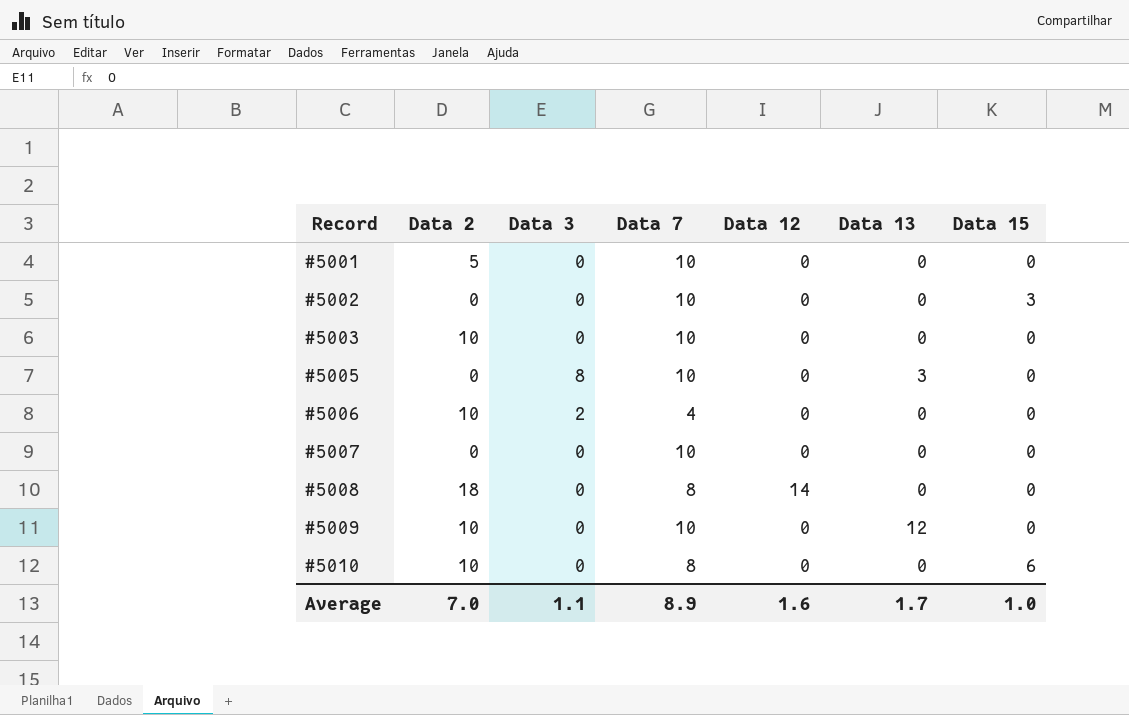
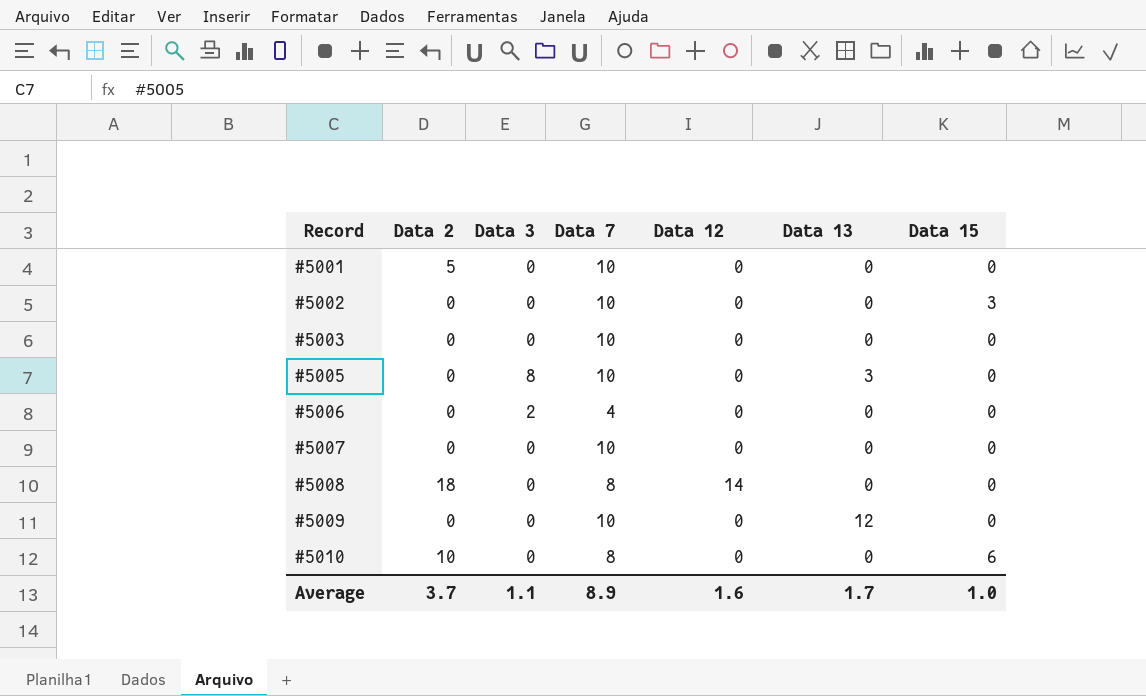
#5003 | Data 2: 10 -> 0
#5006 | Data 2: 10 -> 0
#5009 | Data 2: 10 -> 0
Average | Data 2: 7.0 -> 3.7

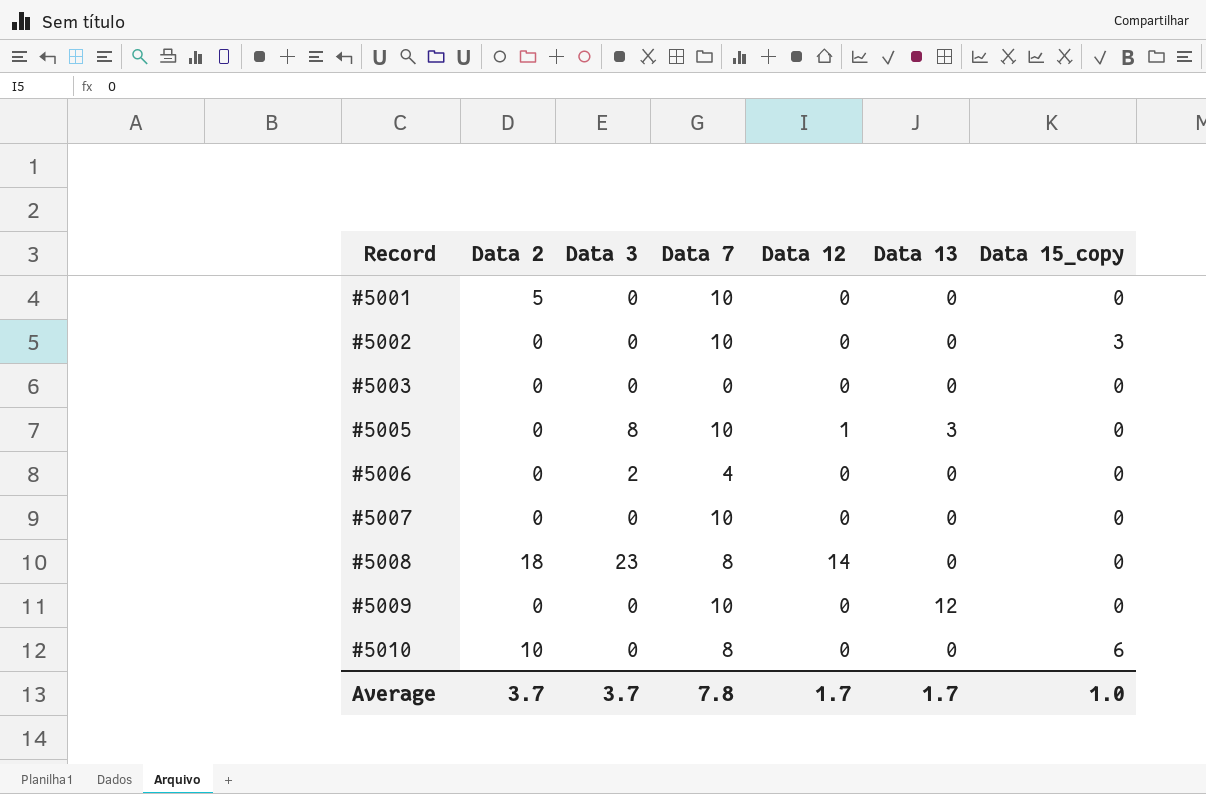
column name: Data 15 -> Data 15_copy
#5003 | Data 7: 10 -> 0
#5005 | Data 12: 0 -> 1
#5008 | Data 3: 0 -> 23
Average | Data 3: 1.1 -> 3.7
Average | Data 7: 8.9 -> 7.8
Average | Data 12: 1.6 -> 1.7

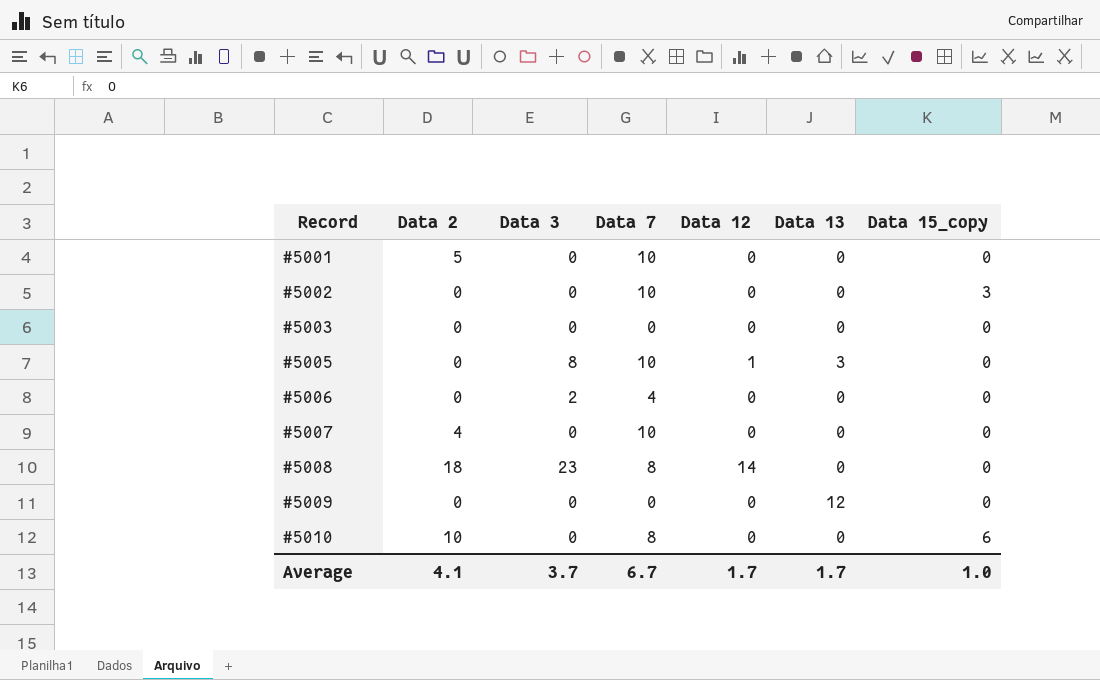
#5007 | Data 2: 0 -> 4
#5009 | Data 7: 10 -> 0
Average | Data 2: 3.7 -> 4.1
Average | Data 7: 7.8 -> 6.7

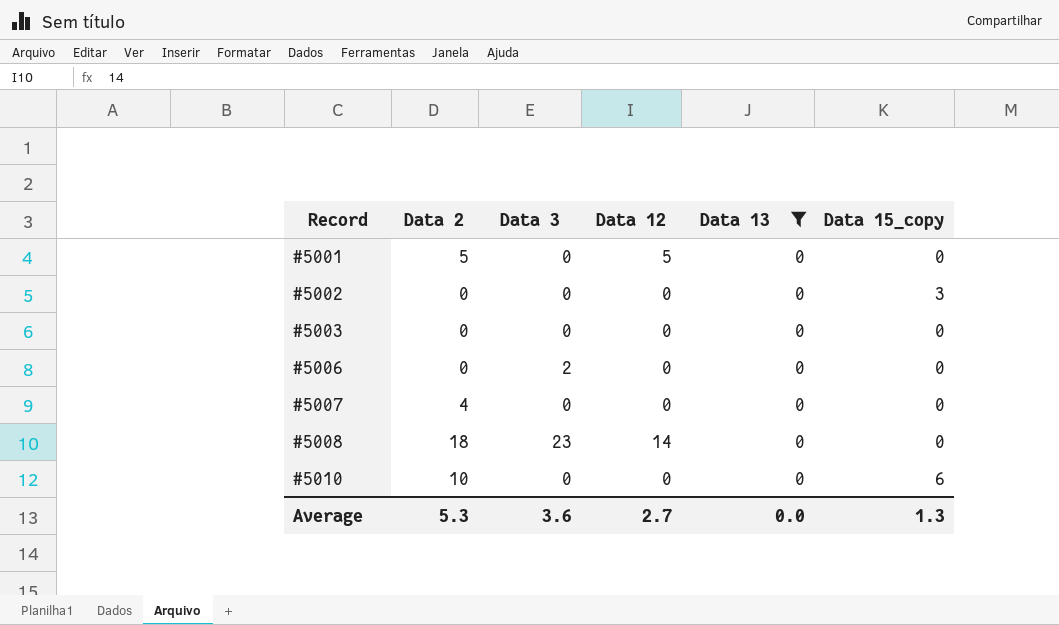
filter: none -> Data 13 = 0
column Data 7 | position: 4 -> none
#5001 | Data 12: 0 -> 5
Average | Data 2: 4.1 -> 5.3
Average | Data 3: 3.7 -> 3.6
Average | Data 12: 1.7 -> 2.7
Average | Data 13: 1.7 -> 0.0
Average | Data 15_copy: 1.0 -> 1.3

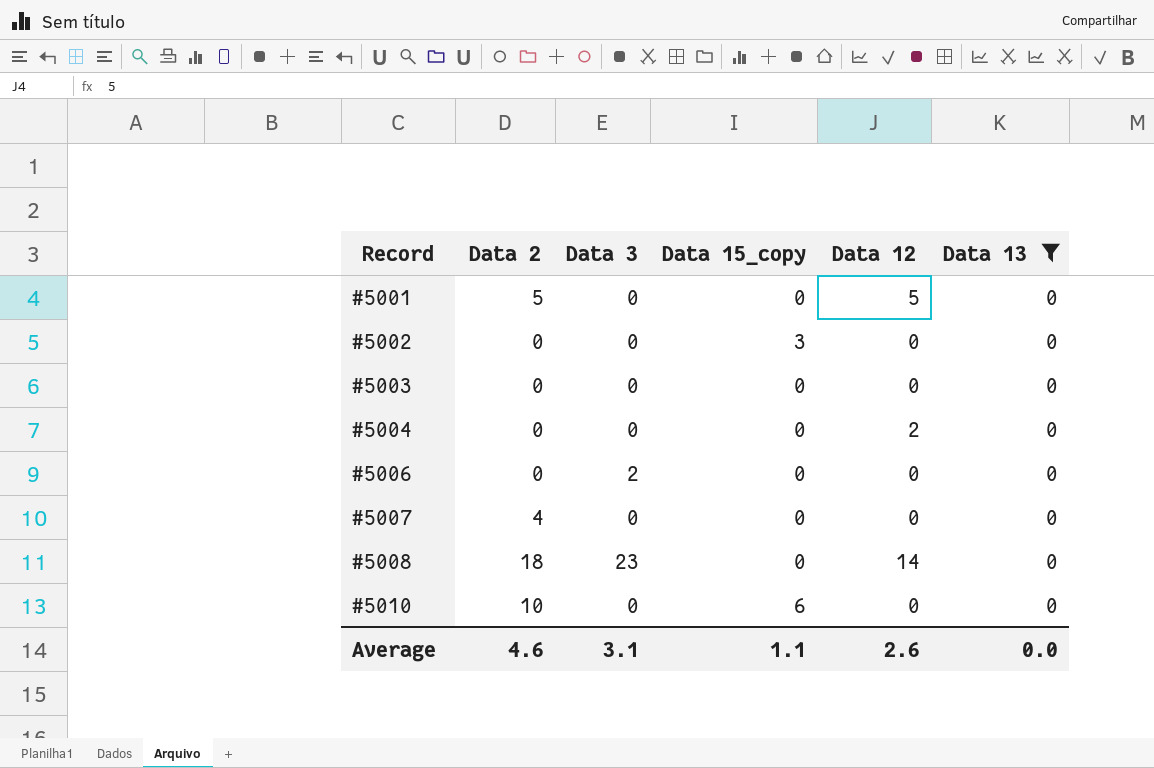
column Data 15_copy | position: 6 -> 4
row #5004: none -> 0 | 0 | 0 | 2 | 0
Average | Data 2: 5.3 -> 4.6
Average | Data 3: 3.6 -> 3.1
Average | Data 15_copy: 1.3 -> 1.1
Average | Data 12: 2.7 -> 2.6

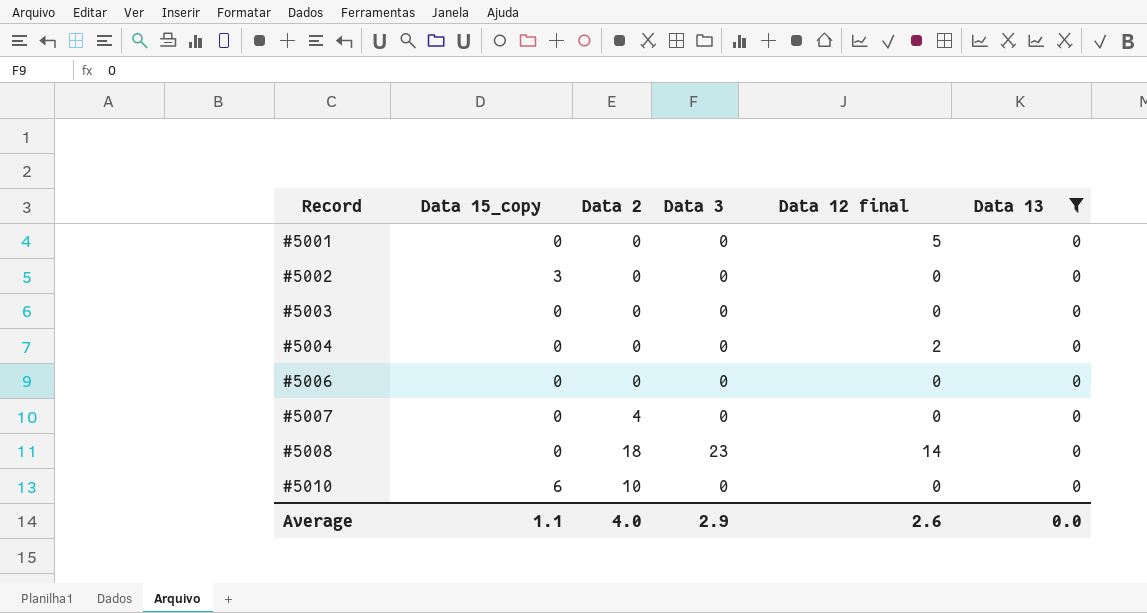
column Data 15_copy | position: 4 -> 2
column name: Data 12 -> Data 12 final
#5001 | Data 2: 5 -> 0
#5006 | Data 3: 2 -> 0
Average | Data 2: 4.6 -> 4.0
Average | Data 3: 3.1 -> 2.9

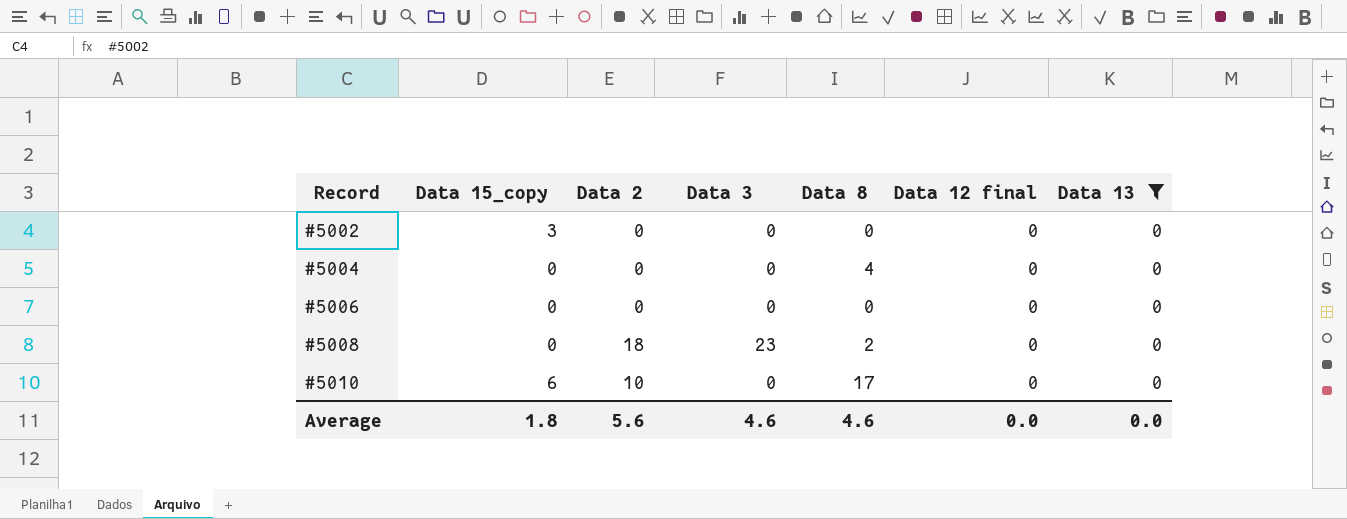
column Data 8 | position: none -> 5
row #5001: 0 | 0 | 0 | 5 | 0 -> none
row #5003: 0 | 0 | 0 | 0 | 0 -> none
row #5007: 0 | 4 | 0 | 0 | 0 -> none
#5004 | Data 12 final: 2 -> 0
#5008 | Data 12 final: 14 -> 0
Average | Data 15_copy: 1.1 -> 1.8
Average | Data 2: 4.0 -> 5.6
Average | Data 3: 2.9 -> 4.6
Average | Data 12 final: 2.6 -> 0.0

